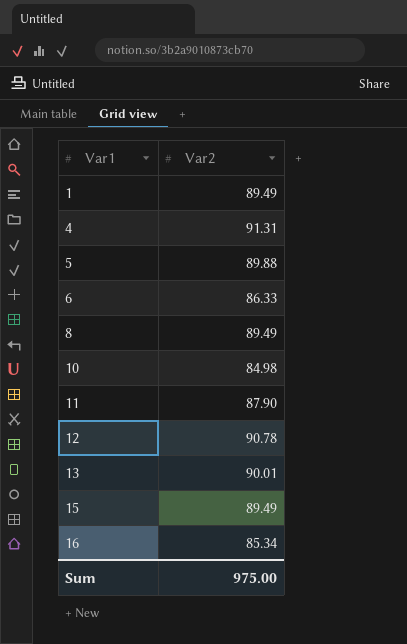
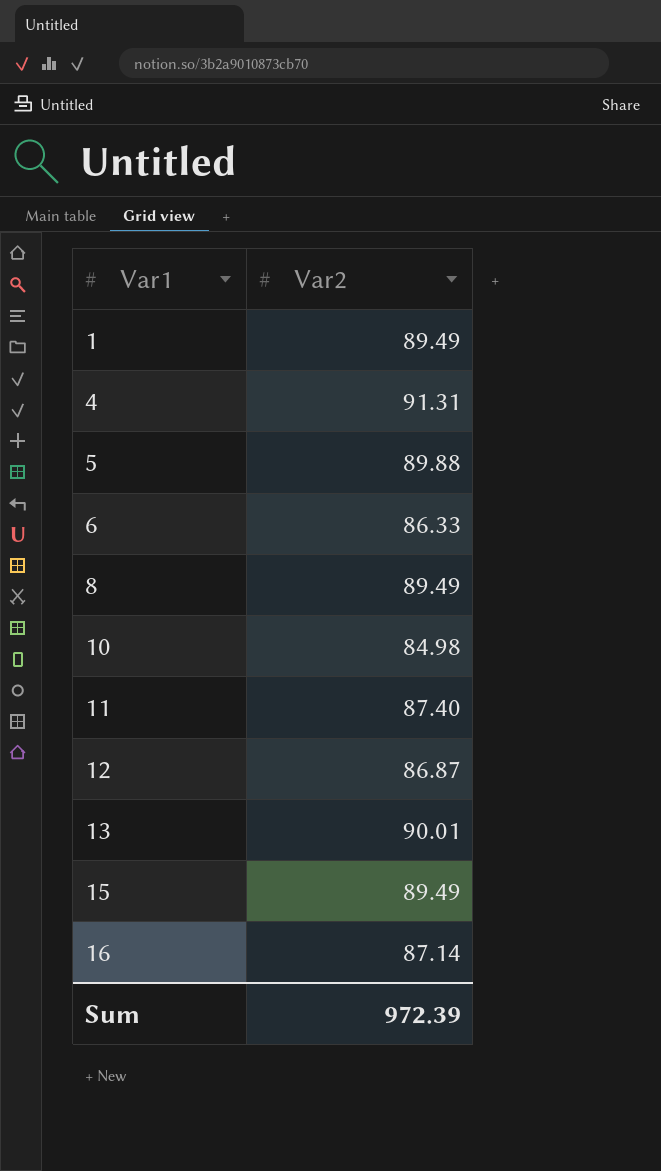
11 | Var2: 87.90 -> 87.40
12 | Var2: 90.78 -> 86.87
16 | Var2: 85.34 -> 87.14
Sum | Var2: 975.00 -> 972.39

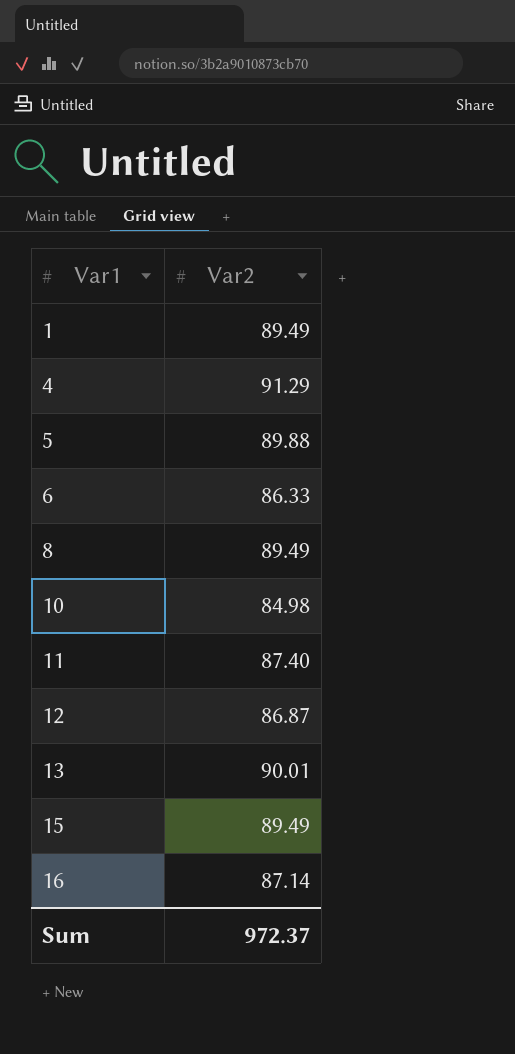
4 | Var2: 91.31 -> 91.29
Sum | Var2: 972.39 -> 972.37

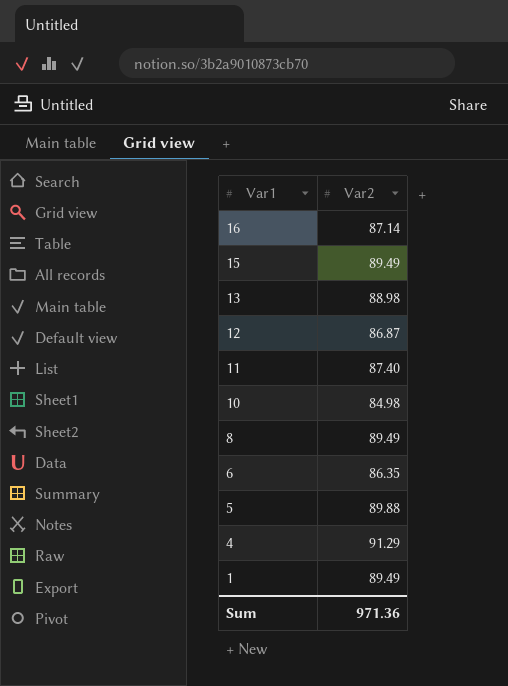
row order: Var1 ascending -> Var1 descending
13 | Var2: 90.01 -> 88.98
6 | Var2: 86.33 -> 86.35
Sum | Var2: 972.37 -> 971.36

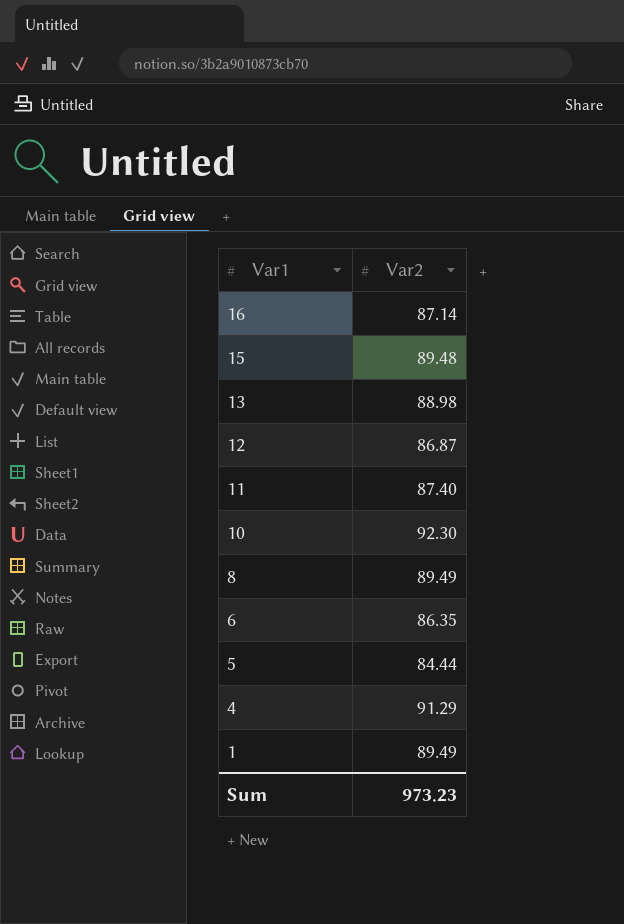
15 | Var2: 89.49 -> 89.48
10 | Var2: 84.98 -> 92.30
5 | Var2: 89.88 -> 84.44
Sum | Var2: 971.36 -> 973.23

